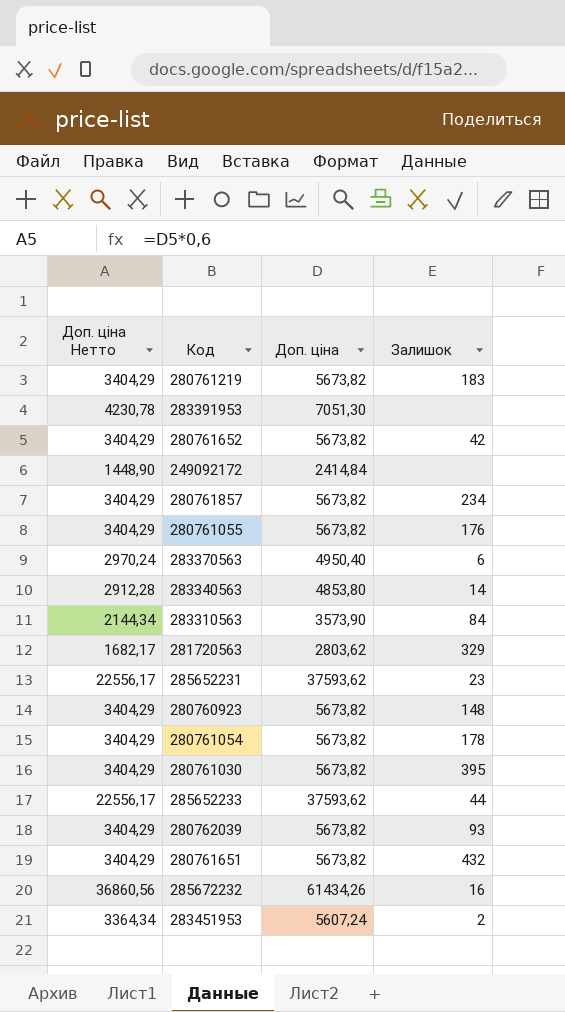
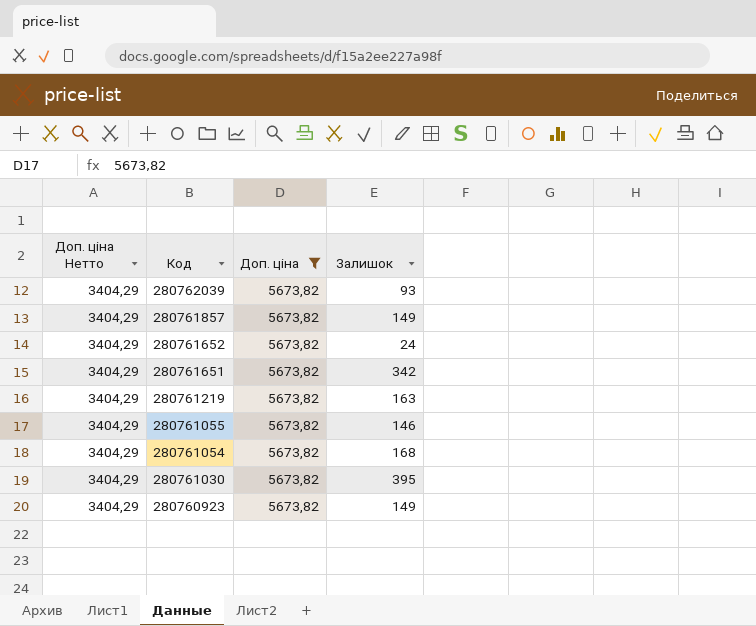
filter: none -> Доп. ціна = 5673,82
row order: none -> Код descending
280761857 | Залишок: 234 -> 149
280761652 | Залишок: 42 -> 24
280761651 | Залишок: 432 -> 342
280761219 | Залишок: 183 -> 163
280761055 | Залишок: 176 -> 146
280761054 | Залишок: 178 -> 168
280760923 | Залишок: 148 -> 149

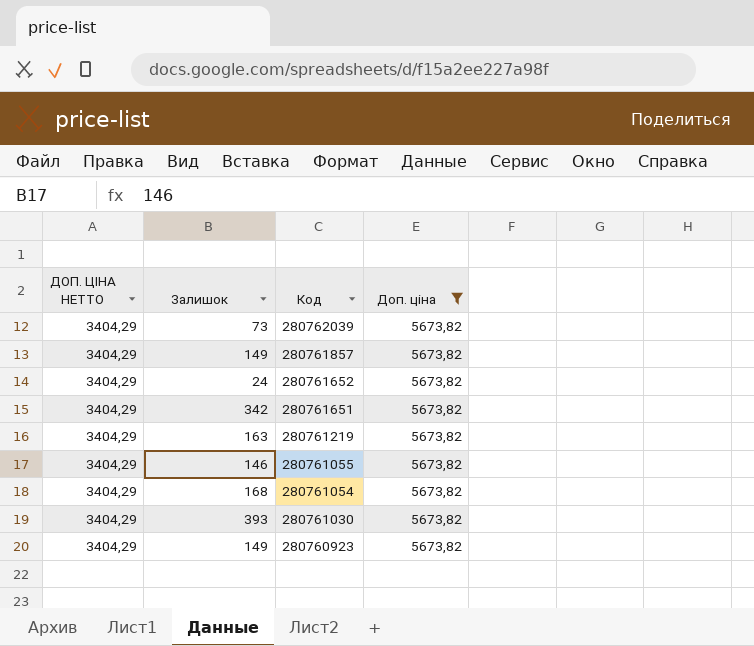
column name: Доп. ціна Нетто -> ДОП. ЦІНА НЕТТО
column Залишок | position: 4 -> 2
280762039 | Залишок: 93 -> 73
280761030 | Залишок: 395 -> 393

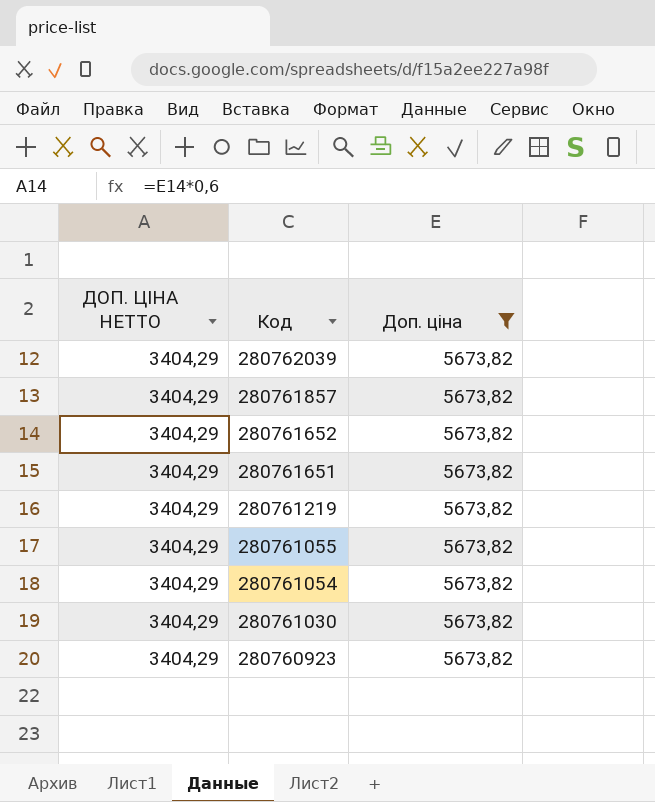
column Залишок | position: 2 -> none

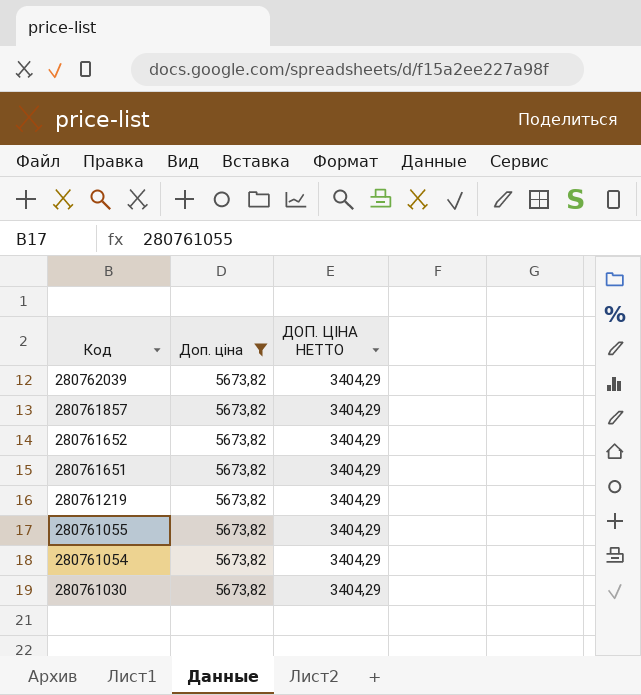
column ДОП. ЦІНА НЕТТО | position: 1 -> 3
row 280760923: 3404,29 | 5673,82 -> none

